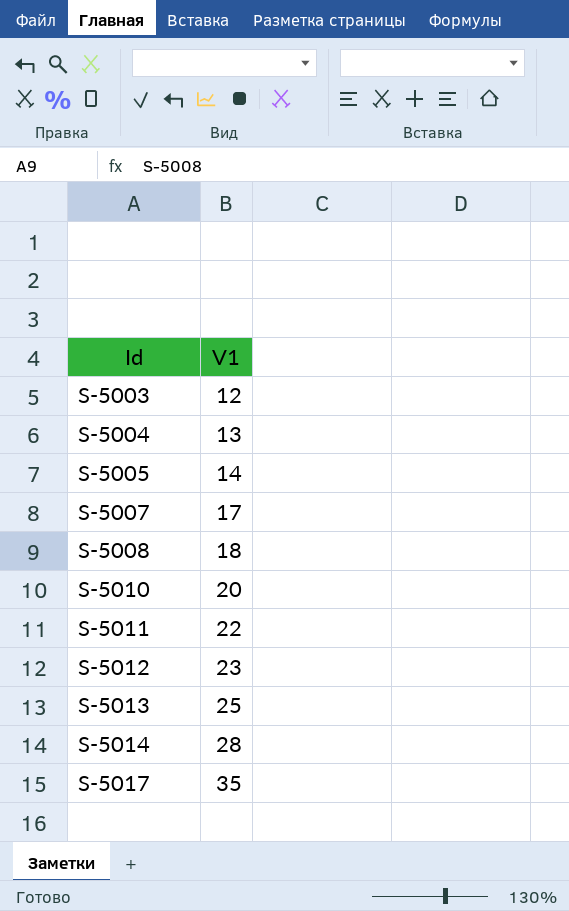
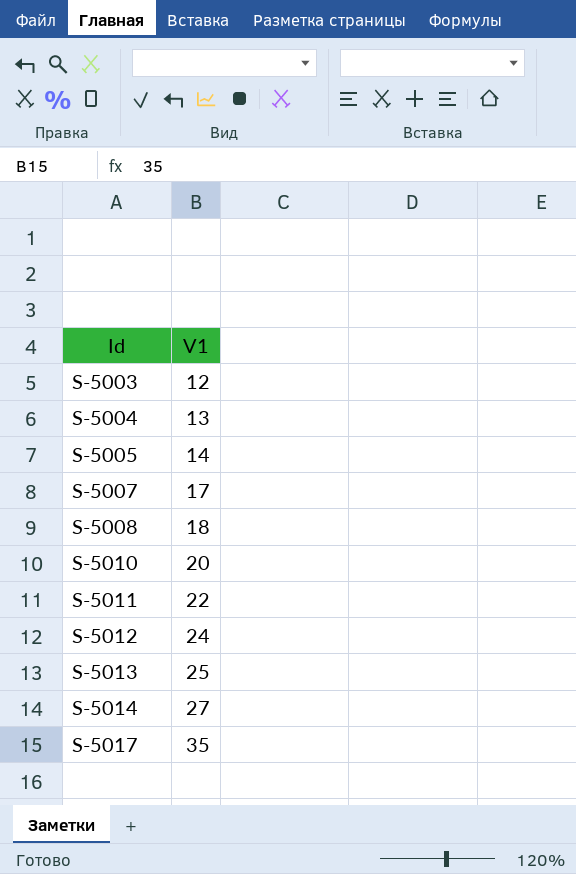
S-5012 | V1: 23 -> 24
S-5014 | V1: 28 -> 27

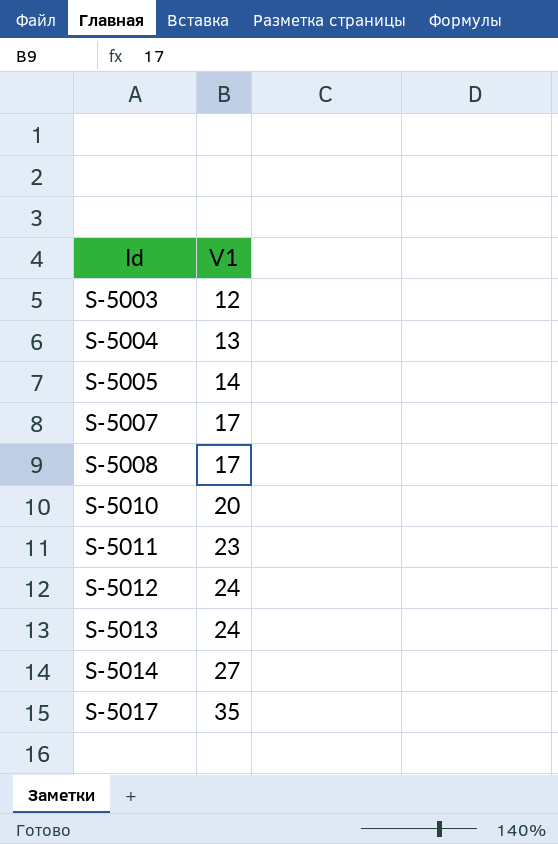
S-5008 | V1: 18 -> 17
S-5011 | V1: 22 -> 23
S-5013 | V1: 25 -> 24

